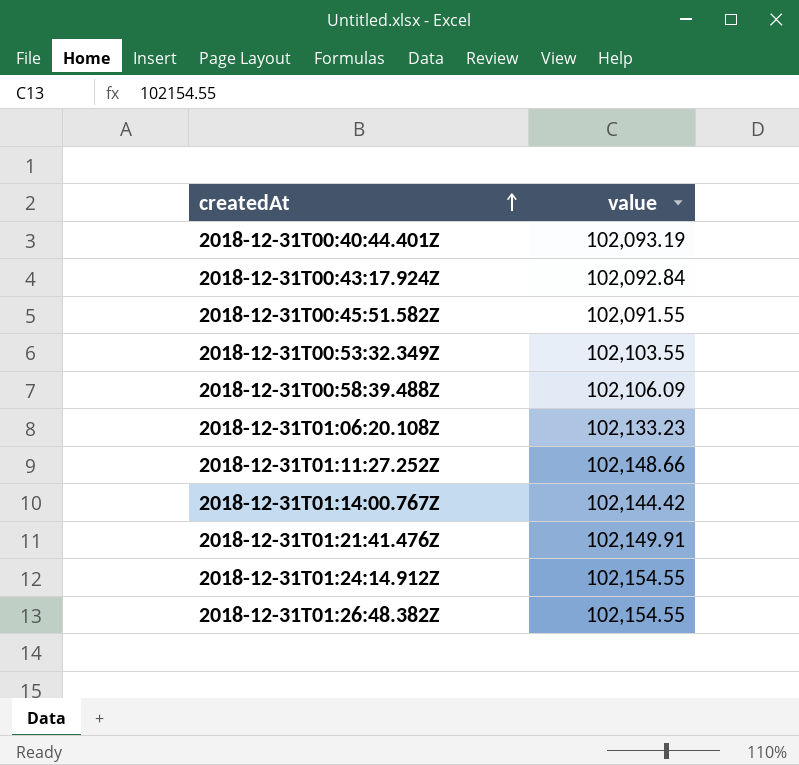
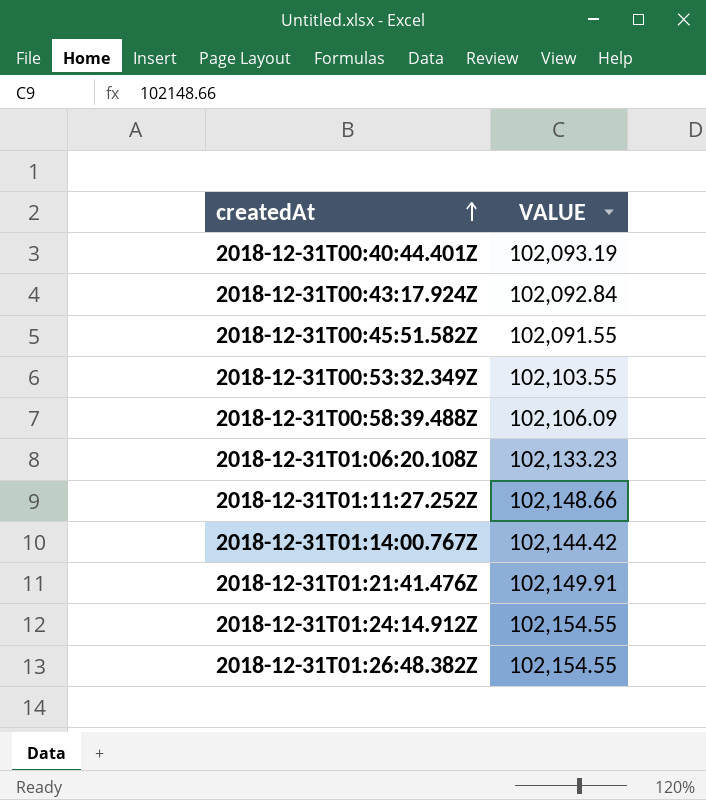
column name: value -> VALUE

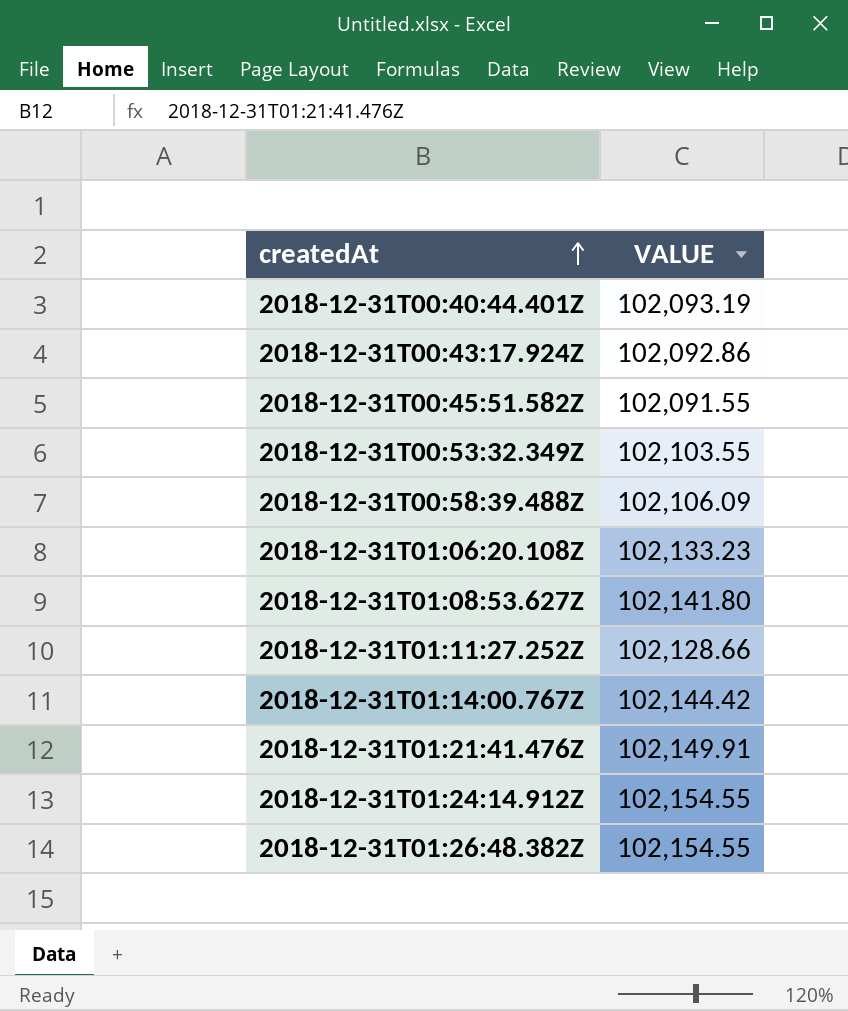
2018-12-31T00:43:17.924Z | VALUE: 102,092.84 -> 102,092.86
row 2018-12-31T01:08:53.627Z: none -> 102,141.80
2018-12-31T01:11:27.252Z | VALUE: 102,148.66 -> 102,128.66

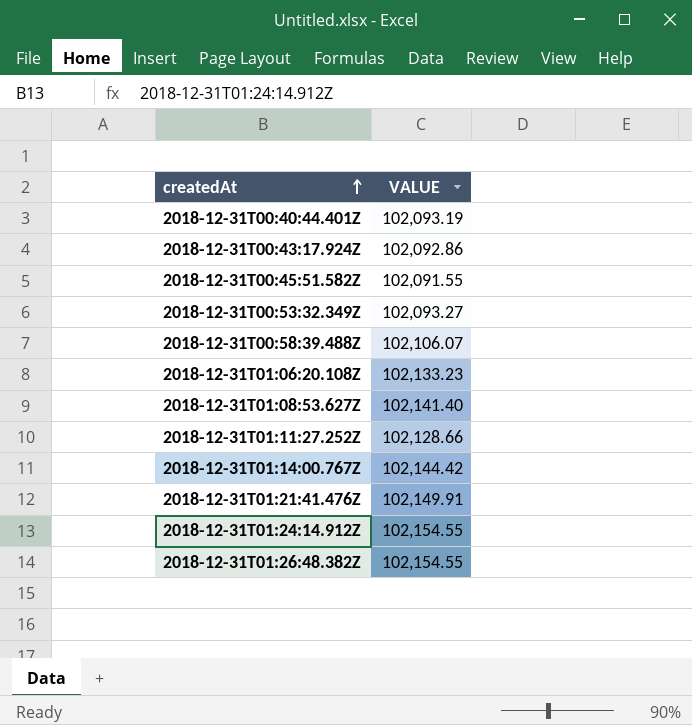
2018-12-31T00:53:32.349Z | VALUE: 102,103.55 -> 102,093.27
2018-12-31T00:58:39.488Z | VALUE: 102,106.09 -> 102,106.07
2018-12-31T01:08:53.627Z | VALUE: 102,141.80 -> 102,141.40

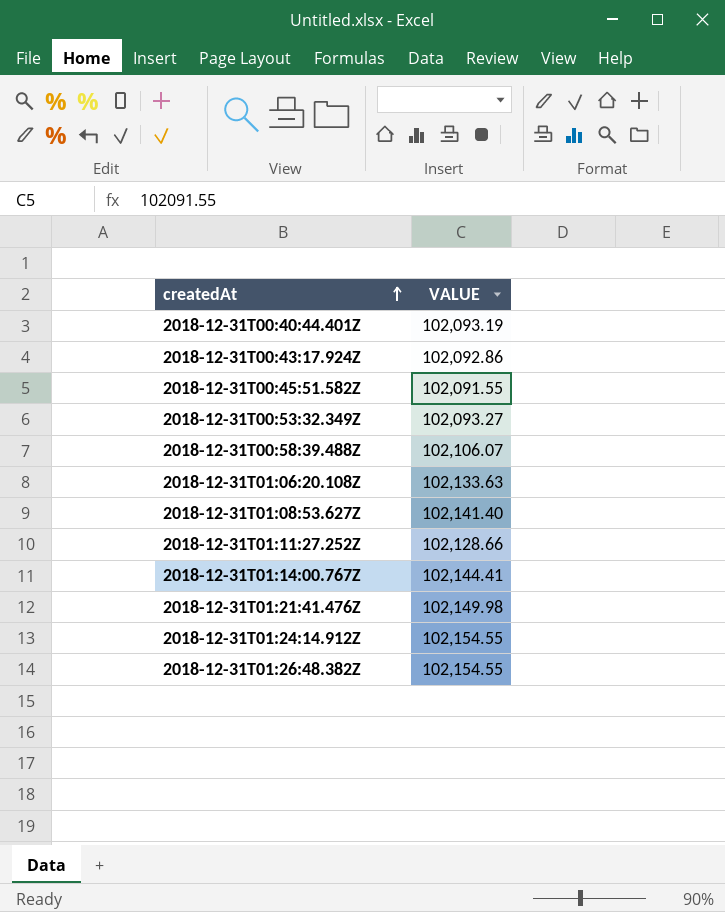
2018-12-31T01:06:20.108Z | VALUE: 102,133.23 -> 102,133.63
2018-12-31T01:14:00.767Z | VALUE: 102,144.42 -> 102,144.41
2018-12-31T01:21:41.476Z | VALUE: 102,149.91 -> 102,149.98

